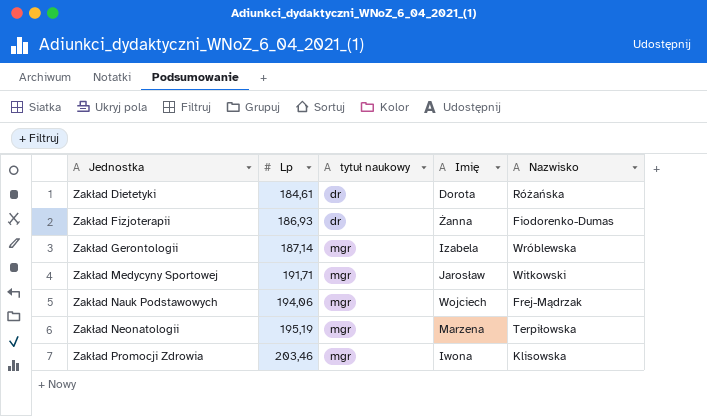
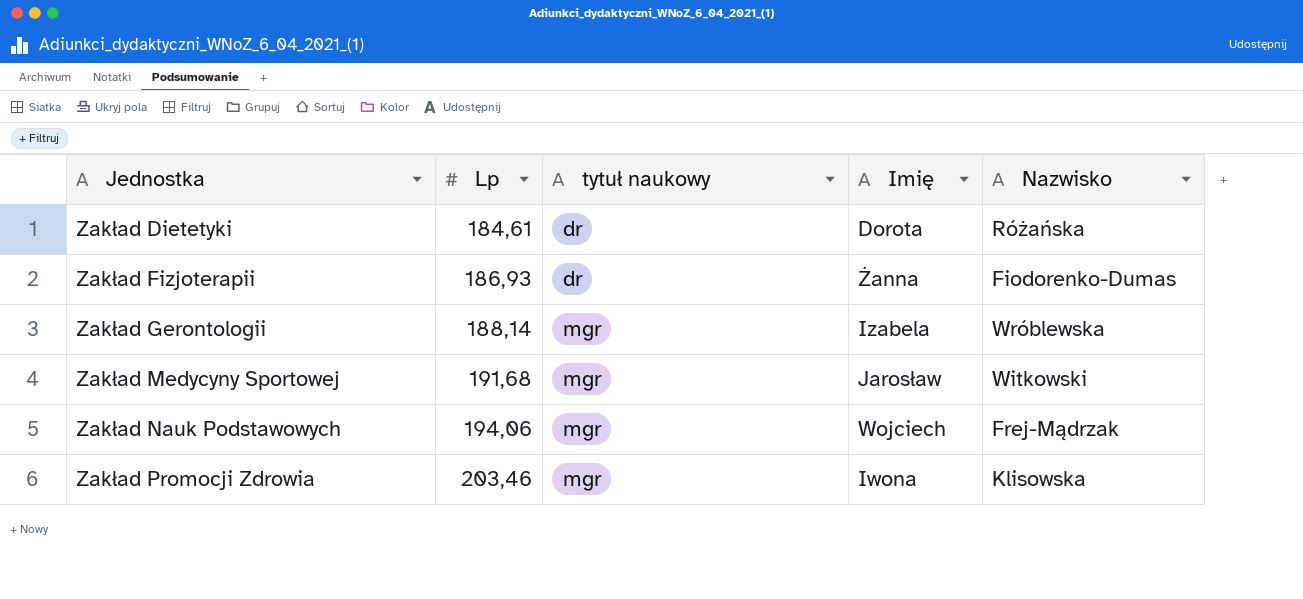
row Zakład Neonatologii: 195,19 | mgr | Marzena | Terpiłowska -> none
Zakład Gerontologii | Lp: 187,14 -> 188,14
Zakład Medycyny Sportowej | Lp: 191,71 -> 191,68

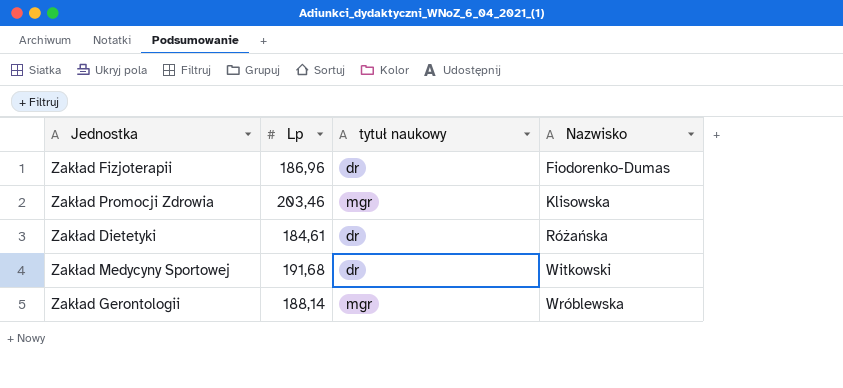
row order: Jednostka ascending -> Nazwisko ascending
column Imię | position: 4 -> none
row Zakład Nauk Podstawowych: 194,06 | mgr | Wojciech | Frej-Mądrzak -> none
Zakład Fizjoterapii | Lp: 186,93 -> 186,96
Zakład Medycyny Sportowej | tytuł naukowy: mgr -> dr

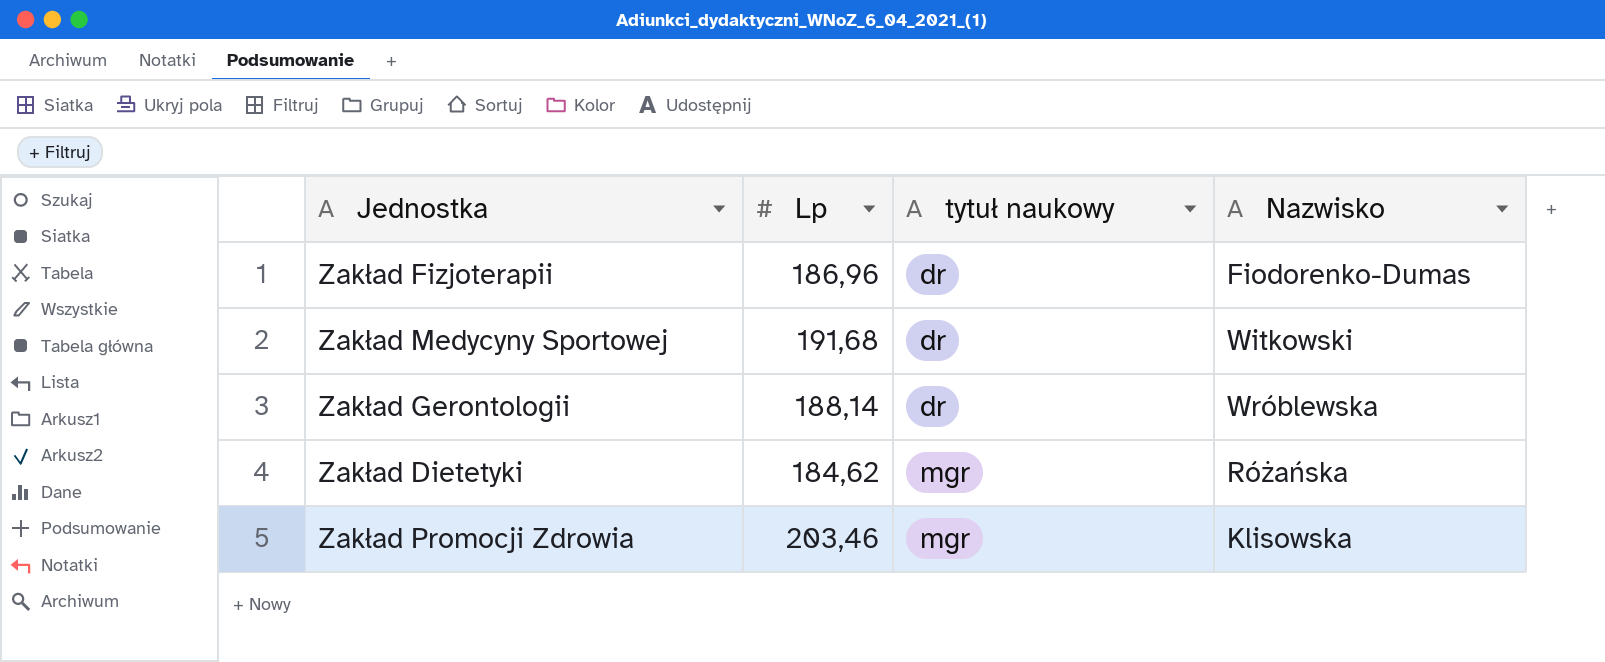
row order: Nazwisko ascending -> tytuł naukowy ascending
Zakład Gerontologii | tytuł naukowy: mgr -> dr
Zakład Dietetyki | Lp: 184,61 -> 184,62
Zakład Dietetyki | tytuł naukowy: dr -> mgr

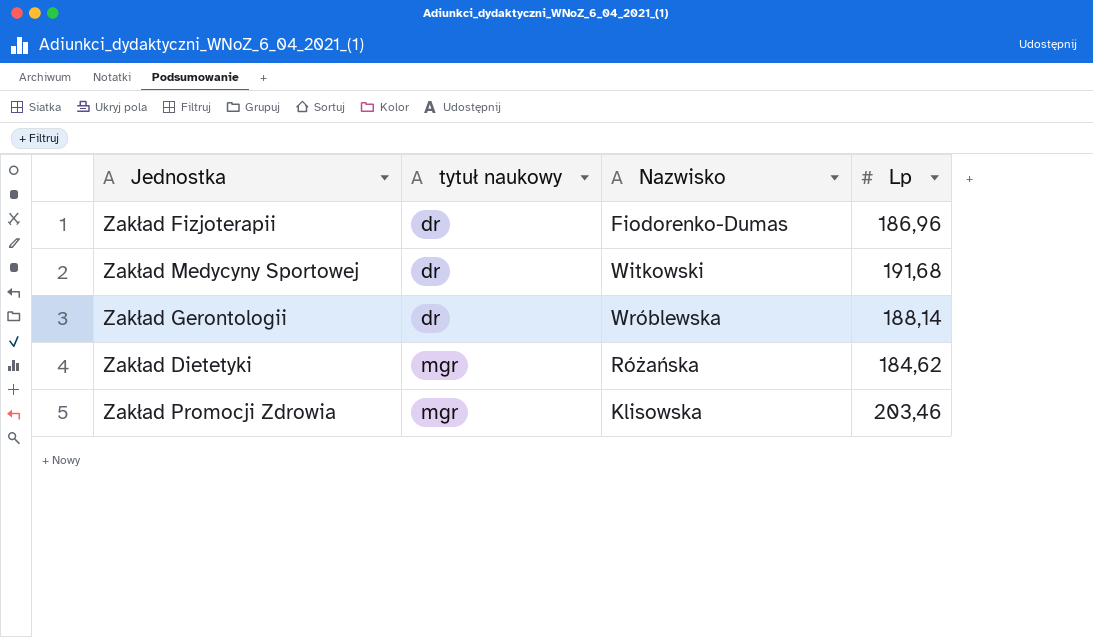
column Lp | position: 2 -> 4

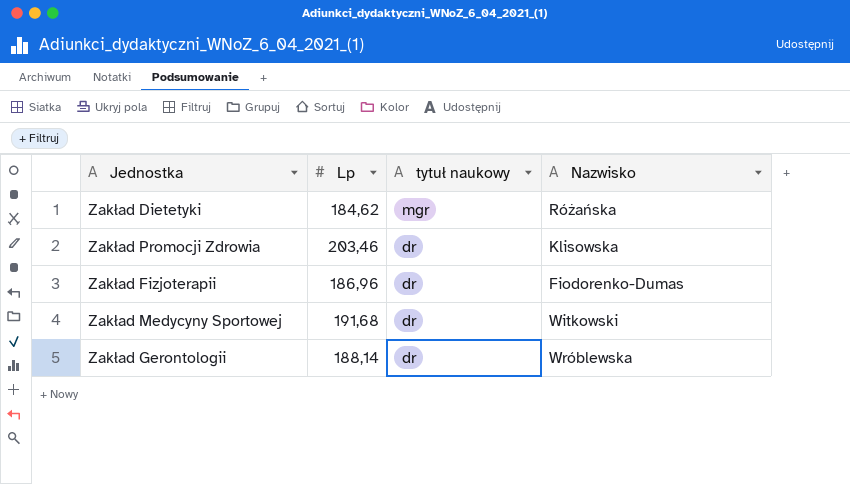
row order: tytuł naukowy ascending -> tytuł naukowy descending
column Lp | position: 4 -> 2
Zakład Promocji Zdrowia | tytuł naukowy: mgr -> dr

